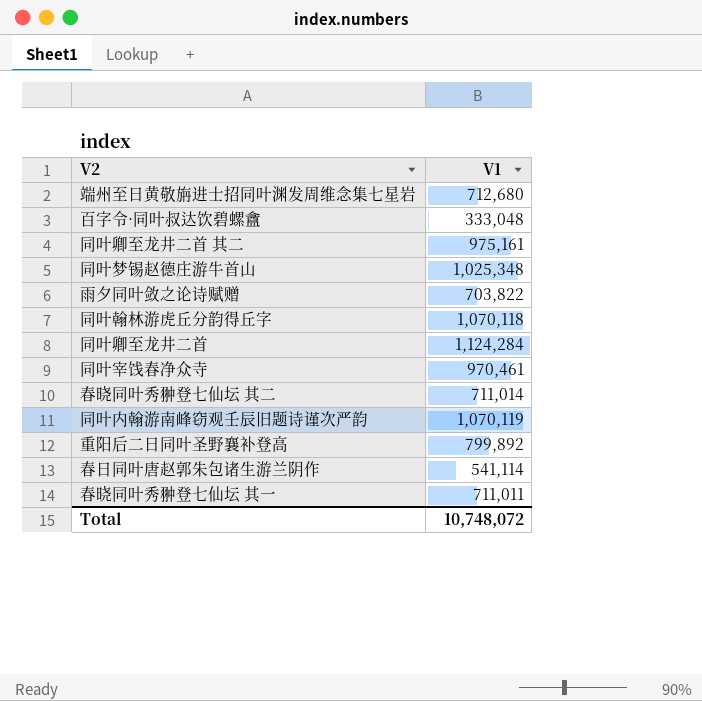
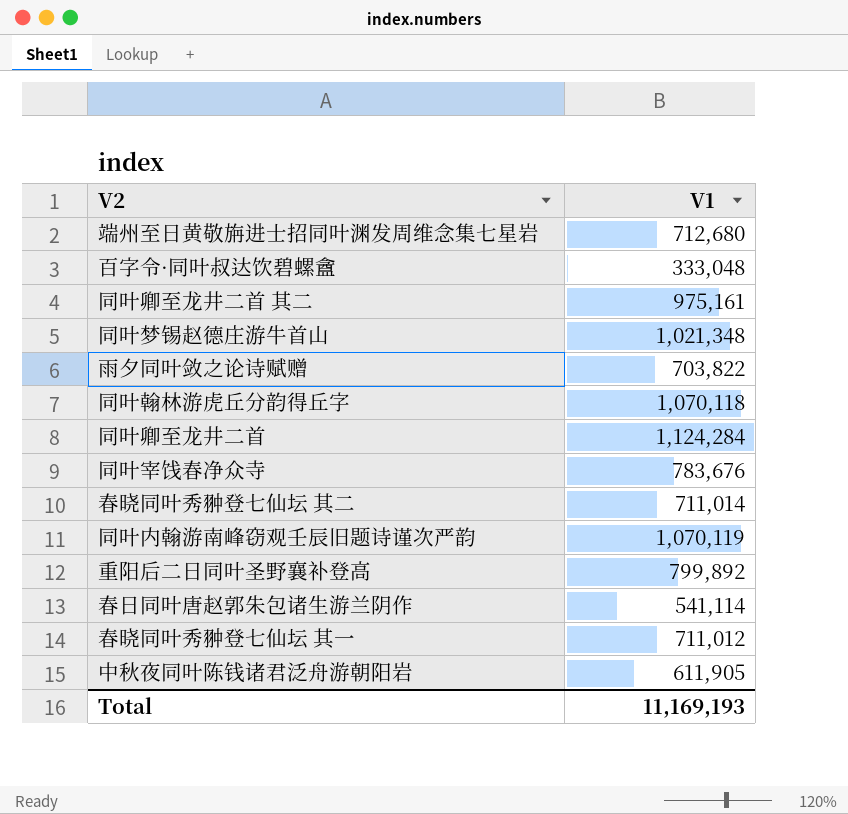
同叶梦锡赵德庄游牛首山 | V1: 1,025,348 -> 1,021,348
同叶宰饯春净众寺 | V1: 970,461 -> 783,676
春晓同叶秀翀登七仙坛 其一 | V1: 711,011 -> 711,012
row 中秋夜同叶陈钱诸君泛舟游朝阳岩: none -> 611,905
Total | V1: 10,748,072 -> 11,169,193

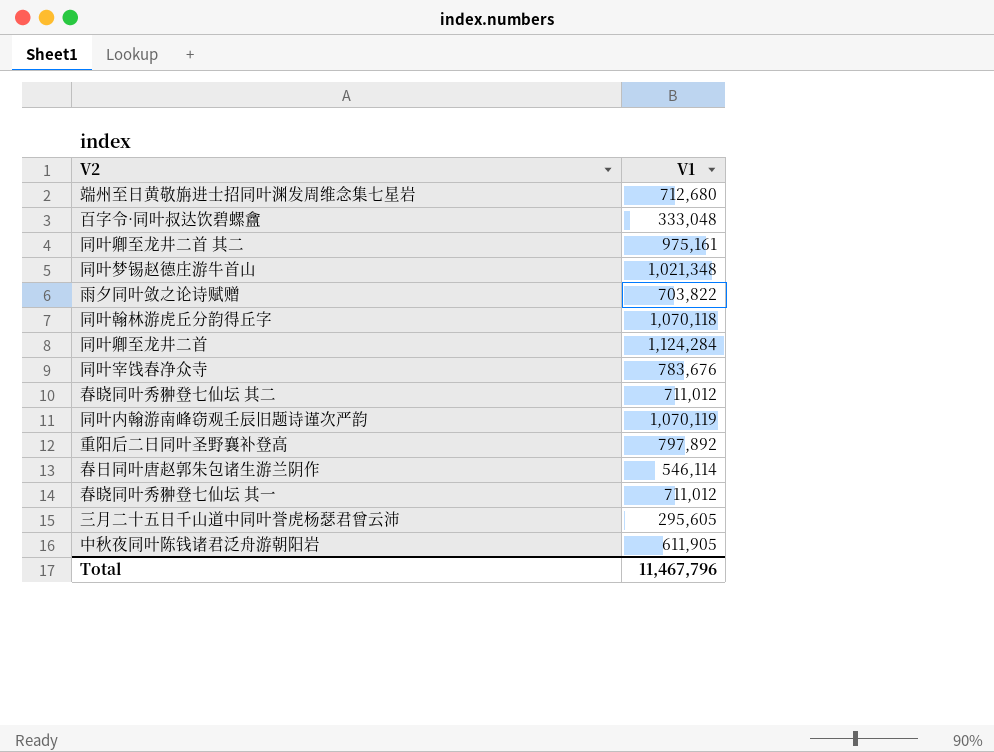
春晓同叶秀翀登七仙坛 其二 | V1: 711,014 -> 711,012
重阳后二日同叶圣野襄补登高 | V1: 799,892 -> 797,892
春日同叶唐赵郭朱包诸生游兰阴作 | V1: 541,114 -> 546,114
row 三月二十五日千山道中同叶誉虎杨瑟君曾云沛: none -> 295,605
Total | V1: 11,169,193 -> 11,467,796

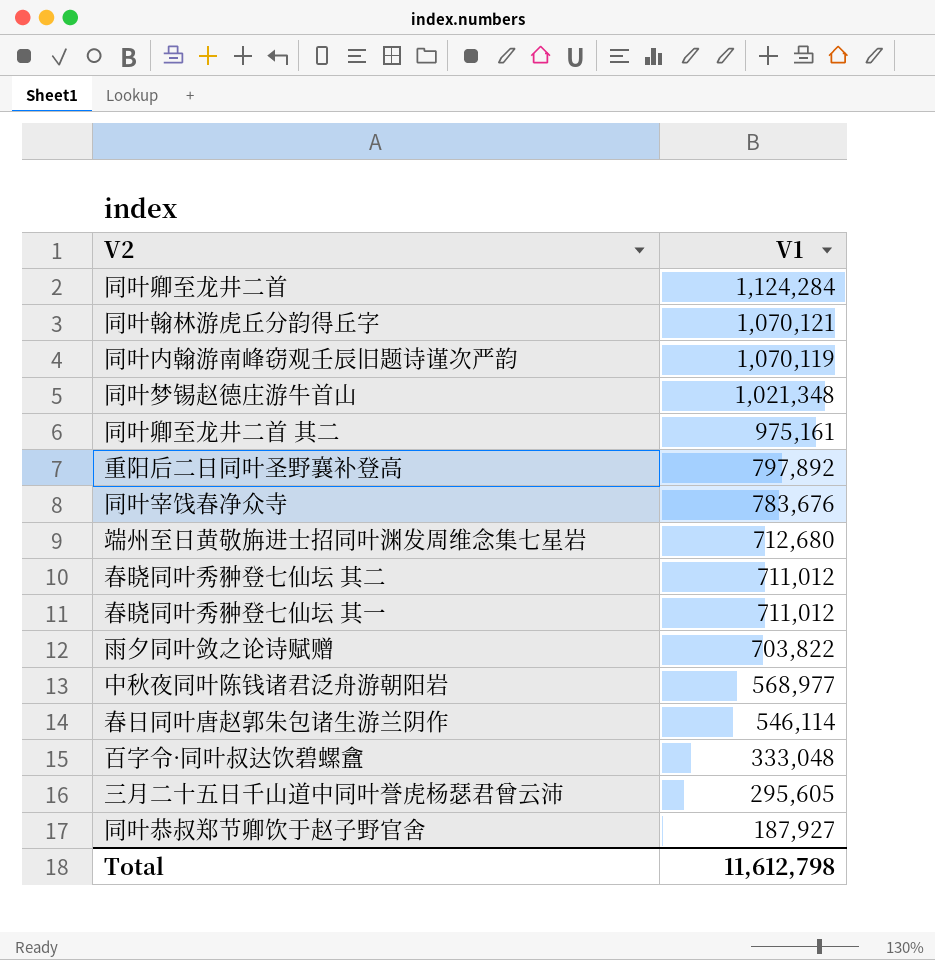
row order: none -> V1 descending
同叶翰林游虎丘分韵得丘字 | V1: 1,070,118 -> 1,070,121
中秋夜同叶陈钱诸君泛舟游朝阳岩 | V1: 611,905 -> 568,977
row 同叶恭叔郑节卿饮于赵子野官舍: none -> 187,927
Total | V1: 11,467,796 -> 11,612,798

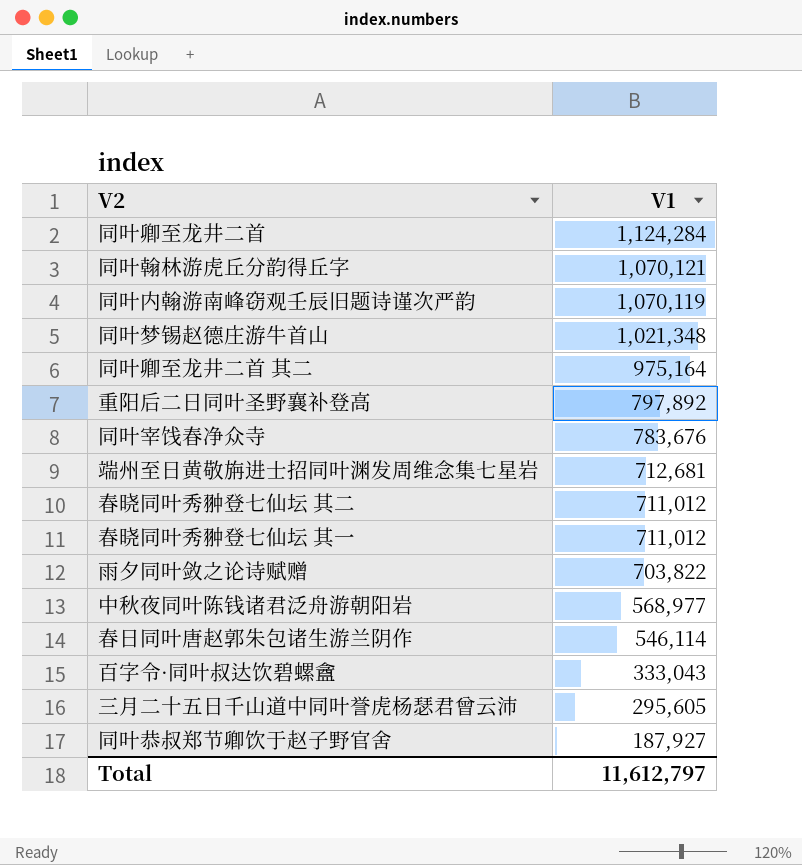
同叶卿至龙井二首 其二 | V1: 975,161 -> 975,164
端州至日黄敬旃进士招同叶渊发周维念集七星岩 | V1: 712,680 -> 712,681
百字令·同叶叔达饮碧螺盦 | V1: 333,048 -> 333,043
Total | V1: 11,612,798 -> 11,612,797

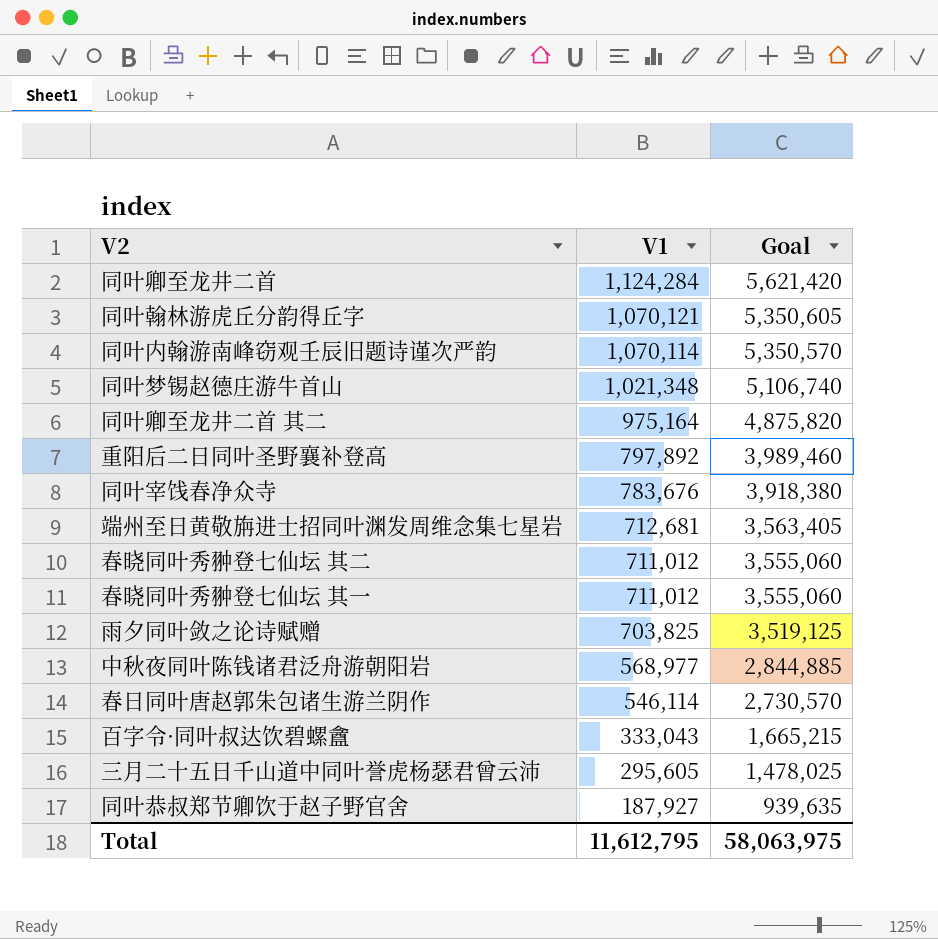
column Goal | formula: none -> [V1] * 5
同叶内翰游南峰窃观壬辰旧题诗谨次严韵 | V1: 1,070,119 -> 1,070,114
雨夕同叶敛之论诗赋赠 | V1: 703,822 -> 703,825
Total | V1: 11,612,797 -> 11,612,795

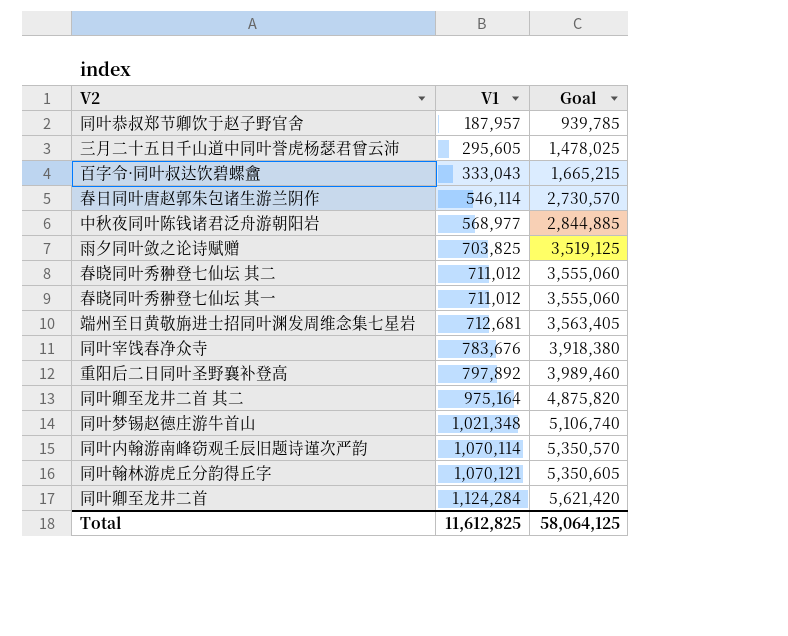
row order: V1 descending -> V1 ascending
同叶恭叔郑节卿饮于赵子野官舍 | V1: 187,927 -> 187,957
同叶恭叔郑节卿饮于赵子野官舍 | Goal: 939,635 -> 939,785
Total | V1: 11,612,795 -> 11,612,825
Total | Goal: 58,063,975 -> 58,064,125

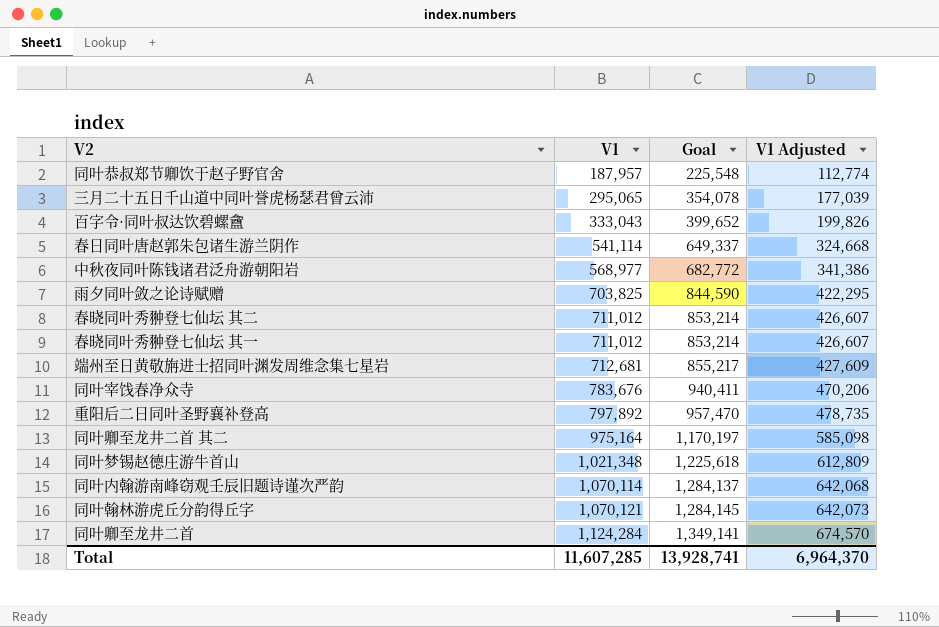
column Goal | formula: [V1] * 5 -> [V1] * 1.2
column V1 Adjusted | formula: none -> [V1] * 0.6
三月二十五日千山道中同叶誉虎杨瑟君曾云沛 | V1: 295,605 -> 295,065
春日同叶唐赵郭朱包诸生游兰阴作 | V1: 546,114 -> 541,114
Total | V1: 11,612,825 -> 11,607,285
Total | Goal: 58,064,125 -> 13,928,741

